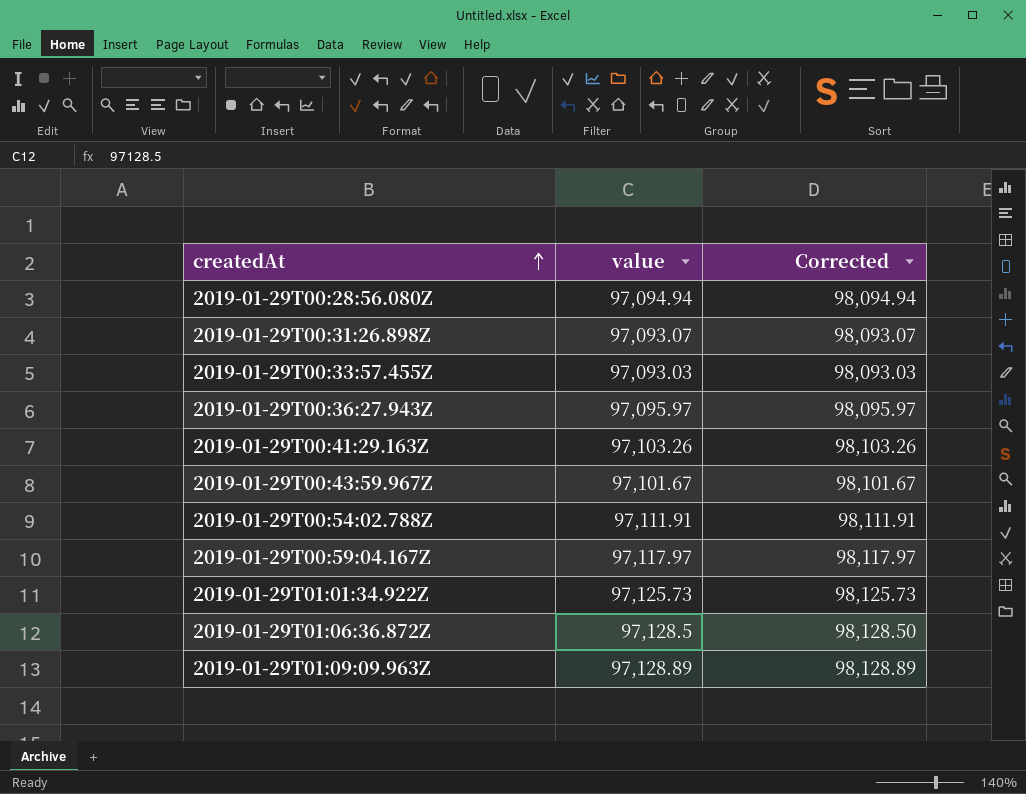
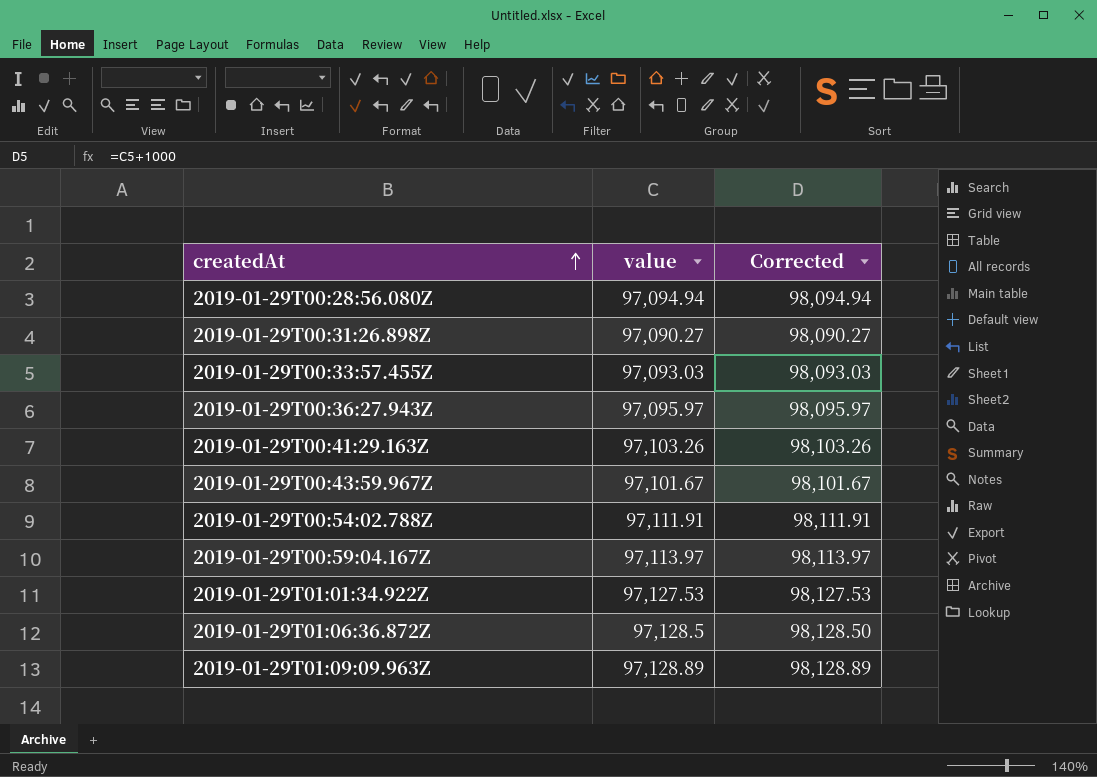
2019-01-29T00:31:26.898Z | value: 97,093.07 -> 97,090.27
2019-01-29T00:31:26.898Z | Corrected: 98,093.07 -> 98,090.27
2019-01-29T00:59:04.167Z | value: 97,117.97 -> 97,113.97
2019-01-29T00:59:04.167Z | Corrected: 98,117.97 -> 98,113.97
2019-01-29T01:01:34.922Z | value: 97,125.73 -> 97,127.53
2019-01-29T01:01:34.922Z | Corrected: 98,125.73 -> 98,127.53

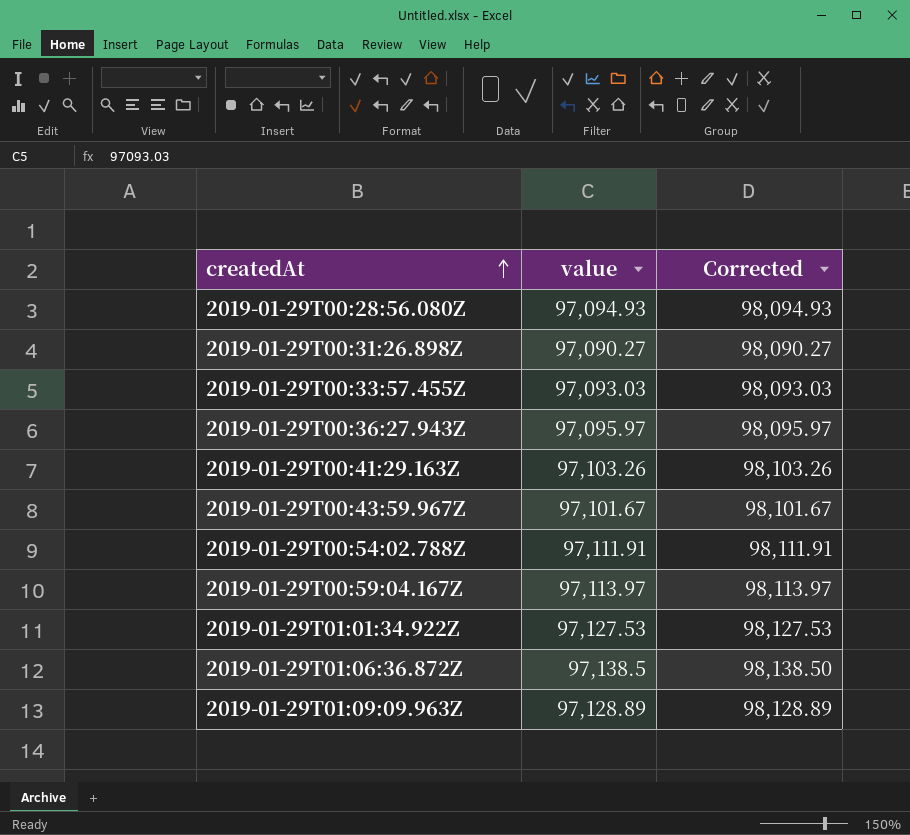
2019-01-29T00:28:56.080Z | value: 97,094.94 -> 97,094.93
2019-01-29T00:28:56.080Z | Corrected: 98,094.94 -> 98,094.93
2019-01-29T01:06:36.872Z | value: 97,128.5 -> 97,138.5
2019-01-29T01:06:36.872Z | Corrected: 98,128.50 -> 98,138.50

